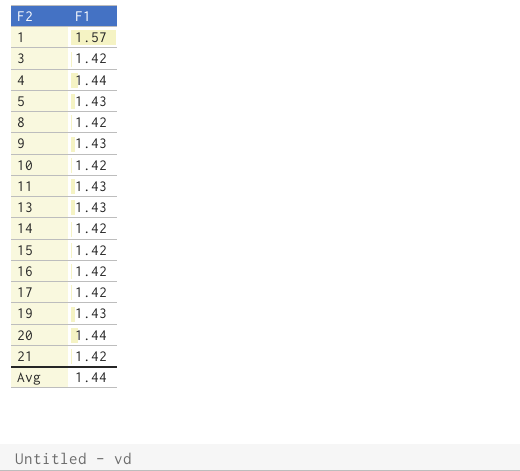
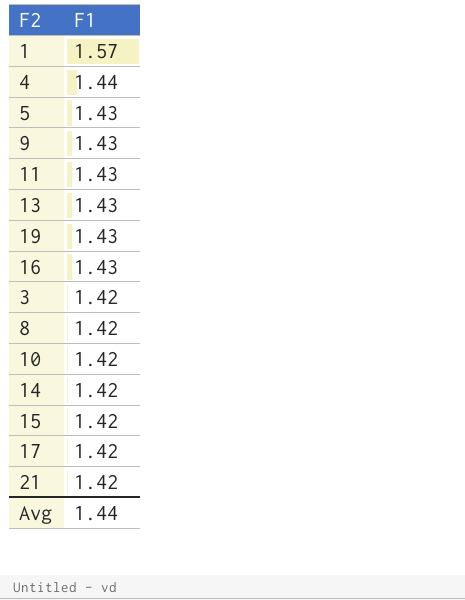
row order: F2 ascending -> F1 descending
row 20: 1.44 -> none
16 | F1: 1.42 -> 1.43

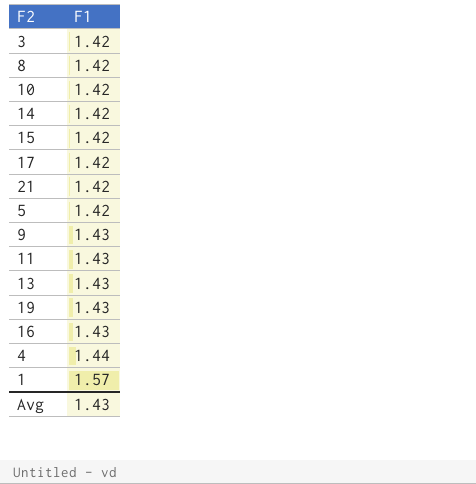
row order: F1 descending -> F1 ascending
5 | F1: 1.43 -> 1.42
Avg | F1: 1.44 -> 1.43

